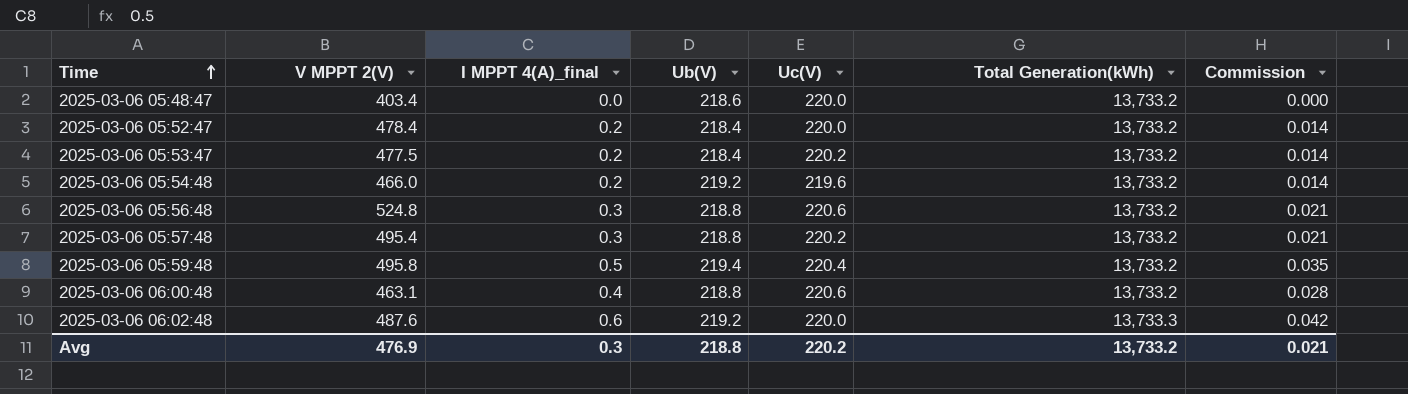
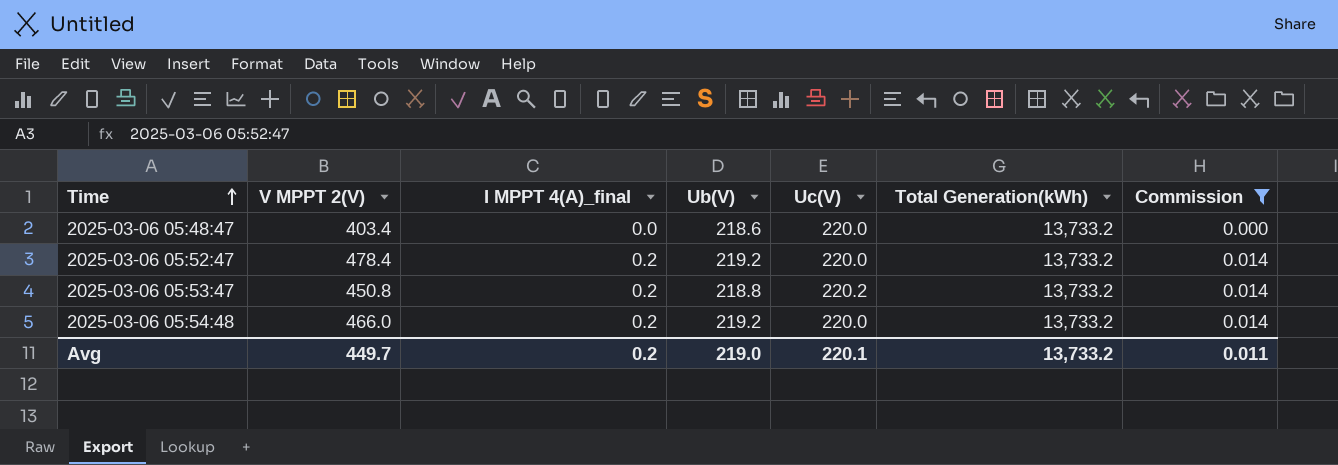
filter: none -> Commission <= 0.014
2025-03-06 05:52:47 | Ub(V): 218.4 -> 219.2
2025-03-06 05:53:47 | V MPPT 2(V): 477.5 -> 450.8
2025-03-06 05:53:47 | Ub(V): 218.4 -> 218.8
2025-03-06 05:54:48 | Uc(V): 219.6 -> 220.0
Avg | V MPPT 2(V): 476.9 -> 449.7
Avg | I MPPT 4(A)_final: 0.3 -> 0.2
Avg | Ub(V): 218.8 -> 219.0
Avg | Uc(V): 220.2 -> 220.1
Avg | Commission: 0.021 -> 0.011

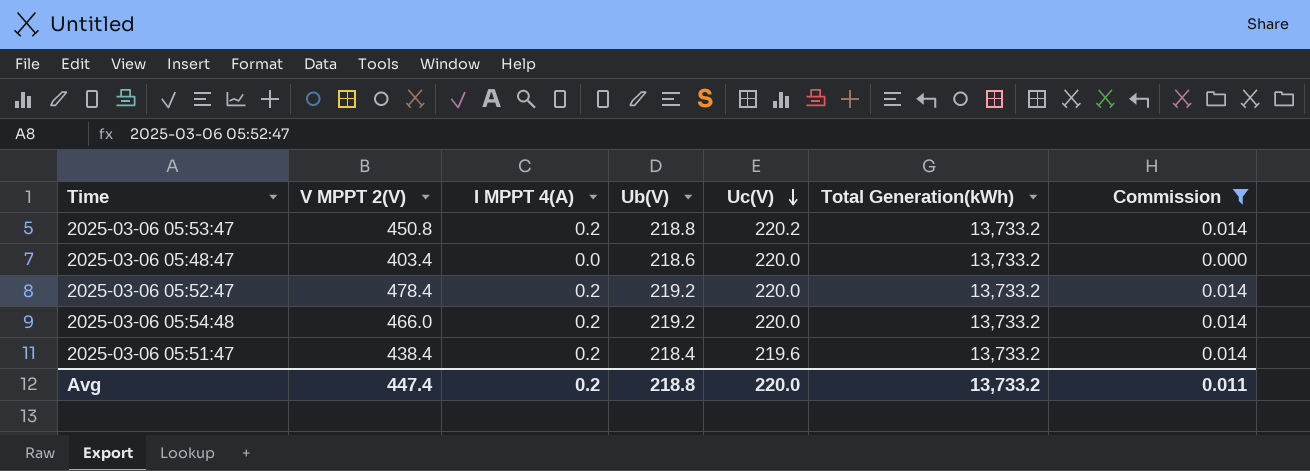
row order: Time ascending -> Uc(V) descending
column name: I MPPT 4(A)_final -> I MPPT 4(A)
row 2025-03-06 05:51:47: none -> 438.4 | 0.2 | 218.4 | 219.6 | 13,733.2 | 0.014
Avg | V MPPT 2(V): 449.7 -> 447.4
Avg | Ub(V): 219.0 -> 218.8
Avg | Uc(V): 220.1 -> 220.0

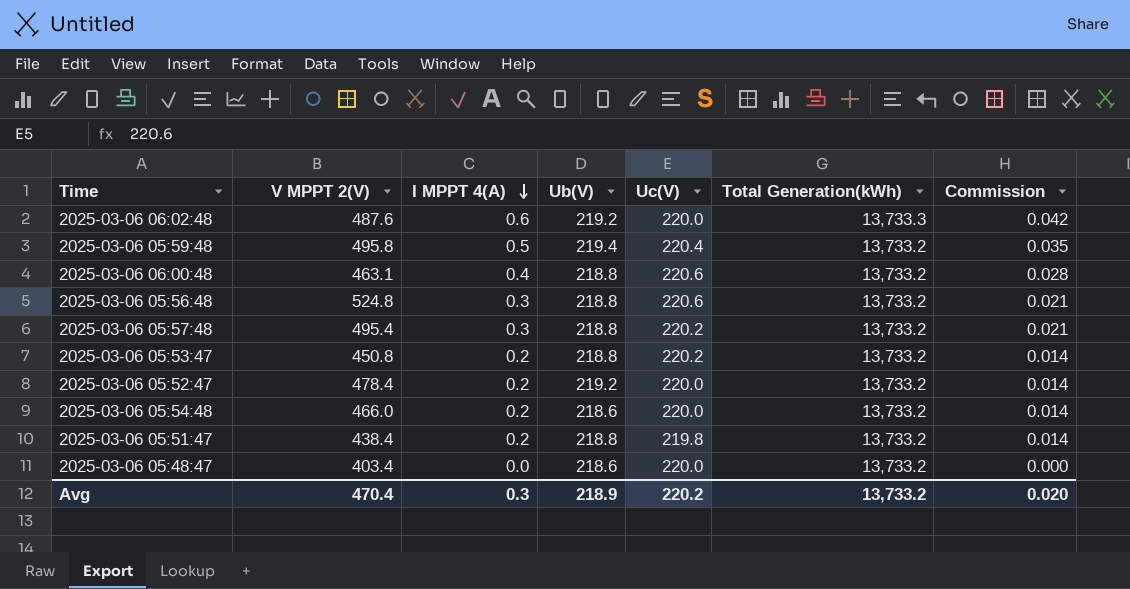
filter: Commission <= 0.014 -> none
row order: Uc(V) descending -> I MPPT 4(A) descending
2025-03-06 05:54:48 | Ub(V): 219.2 -> 218.6
2025-03-06 05:51:47 | Ub(V): 218.4 -> 218.8
2025-03-06 05:51:47 | Uc(V): 219.6 -> 219.8
Avg | V MPPT 2(V): 447.4 -> 470.4
Avg | I MPPT 4(A): 0.2 -> 0.3
Avg | Ub(V): 218.8 -> 218.9
Avg | Uc(V): 220.0 -> 220.2
Avg | Commission: 0.011 -> 0.020

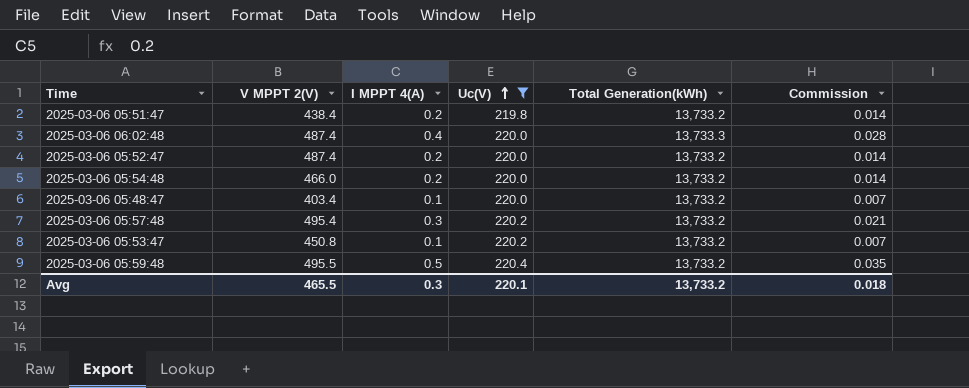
filter: none -> Uc(V) != 220.6
row order: I MPPT 4(A) descending -> Uc(V) ascending
column Ub(V) | position: 4 -> none
2025-03-06 06:02:48 | V MPPT 2(V): 487.6 -> 487.4
2025-03-06 06:02:48 | I MPPT 4(A): 0.6 -> 0.4
2025-03-06 06:02:48 | Commission: 0.042 -> 0.028
2025-03-06 05:52:47 | V MPPT 2(V): 478.4 -> 487.4
2025-03-06 05:48:47 | I MPPT 4(A): 0.0 -> 0.1
2025-03-06 05:48:47 | Commission: 0.000 -> 0.007
2025-03-06 05:53:47 | I MPPT 4(A): 0.2 -> 0.1
2025-03-06 05:53:47 | Commission: 0.014 -> 0.007
2025-03-06 05:59:48 | V MPPT 2(V): 495.8 -> 495.5
Avg | V MPPT 2(V): 470.4 -> 465.5
Avg | Uc(V): 220.2 -> 220.1
Avg | Commission: 0.020 -> 0.018

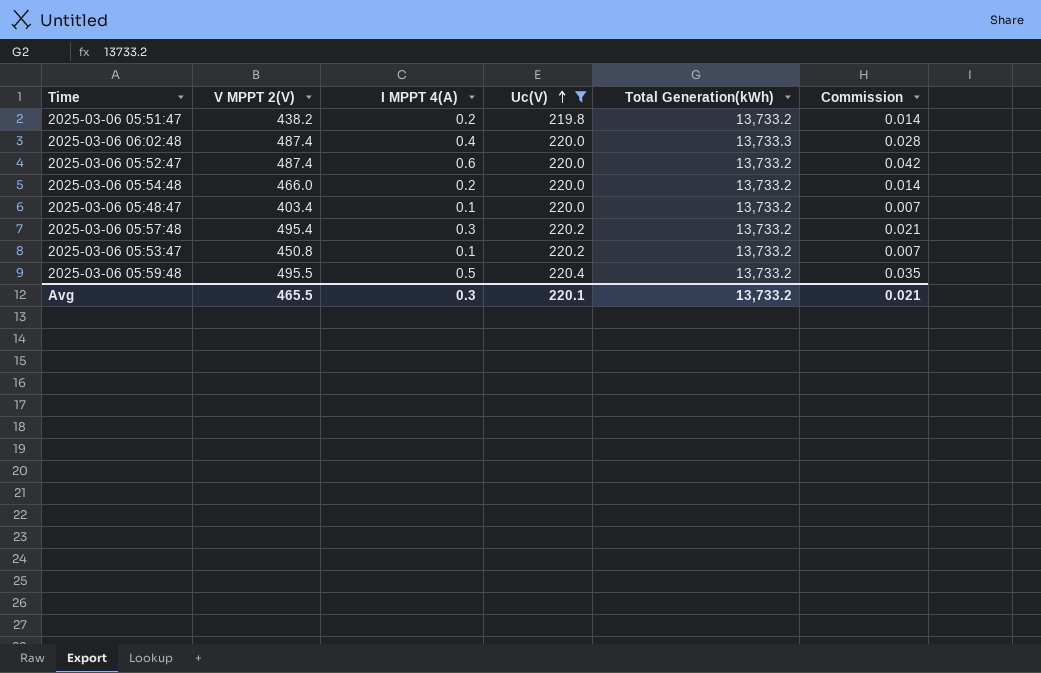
2025-03-06 05:51:47 | V MPPT 2(V): 438.4 -> 438.2
2025-03-06 05:52:47 | I MPPT 4(A): 0.2 -> 0.6
2025-03-06 05:52:47 | Commission: 0.014 -> 0.042
Avg | Commission: 0.018 -> 0.021

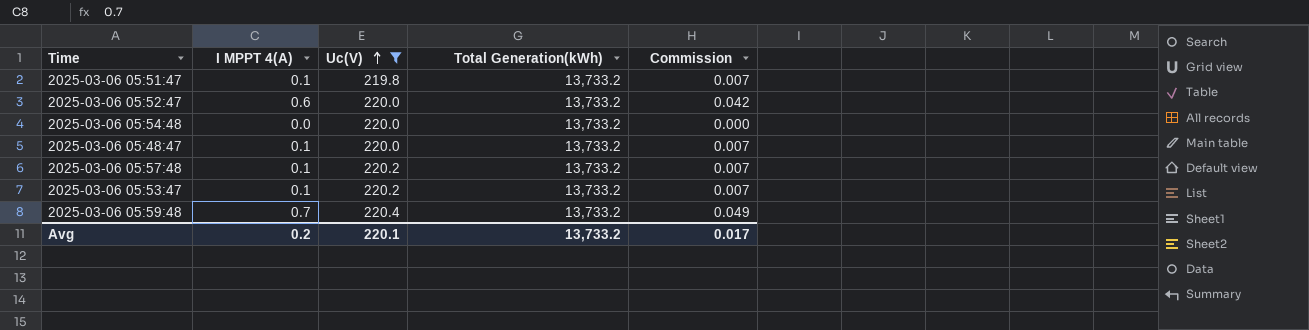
column V MPPT 2(V) | position: 2 -> none
row 2025-03-06 06:02:48: 487.4 | 0.4 | 220.0 | 13,733.3 | 0.028 -> none
2025-03-06 05:51:47 | I MPPT 4(A): 0.2 -> 0.1
2025-03-06 05:51:47 | Commission: 0.014 -> 0.007
2025-03-06 05:54:48 | I MPPT 4(A): 0.2 -> 0.0
2025-03-06 05:54:48 | Commission: 0.014 -> 0.000
2025-03-06 05:57:48 | I MPPT 4(A): 0.3 -> 0.1
2025-03-06 05:57:48 | Commission: 0.021 -> 0.007
2025-03-06 05:59:48 | I MPPT 4(A): 0.5 -> 0.7
2025-03-06 05:59:48 | Commission: 0.035 -> 0.049
Avg | I MPPT 4(A): 0.3 -> 0.2
Avg | Commission: 0.021 -> 0.017

